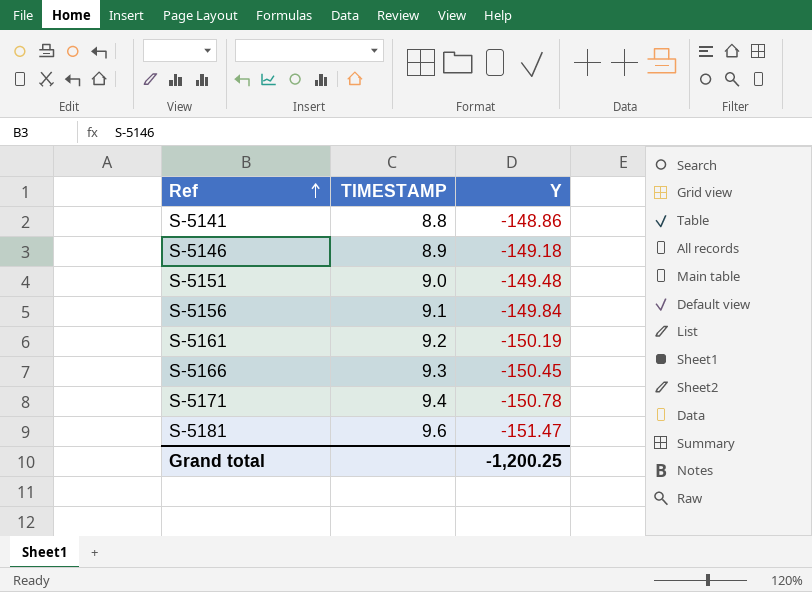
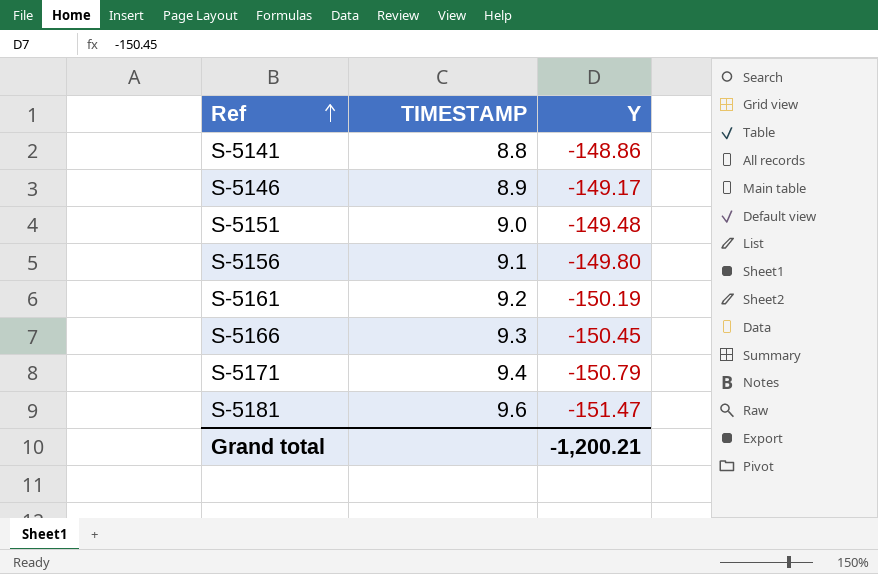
S-5146 | Y: -149.18 -> -149.17
S-5156 | Y: -149.84 -> -149.80
S-5171 | Y: -150.78 -> -150.79
Grand total | Y: -1,200.25 -> -1,200.21

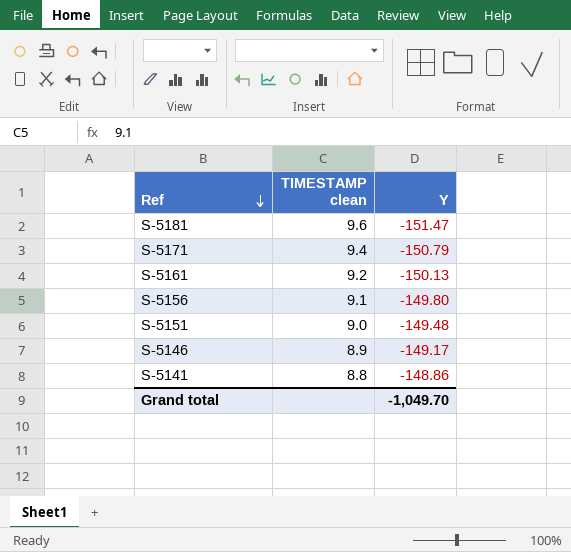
row order: Ref ascending -> Ref descending
column name: TIMESTAMP -> TIMESTAMP clean
row S-5166: 9.3 | -150.45 -> none
S-5161 | Y: -150.19 -> -150.13
Grand total | Y: -1,200.21 -> -1,049.70

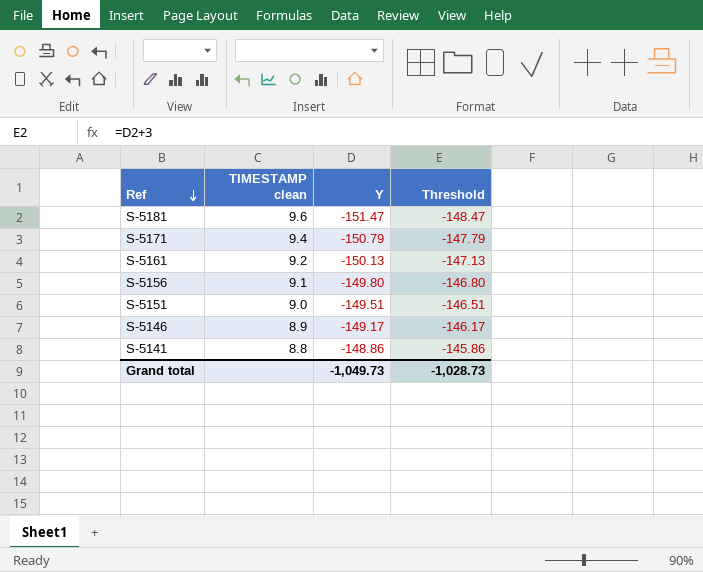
column Threshold | formula: none -> [Y] + 3
S-5151 | Y: -149.48 -> -149.51
Grand total | Y: -1,049.70 -> -1,049.73

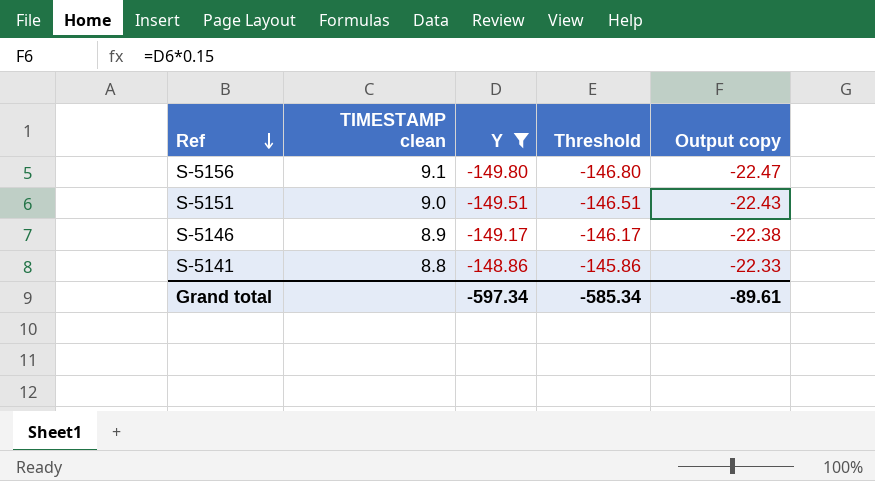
filter: none -> Y >= -149.80
column Output copy | formula: none -> [Y] * 0.15
Grand total | Y: -1,049.73 -> -597.34
Grand total | Threshold: -1,028.73 -> -585.34

